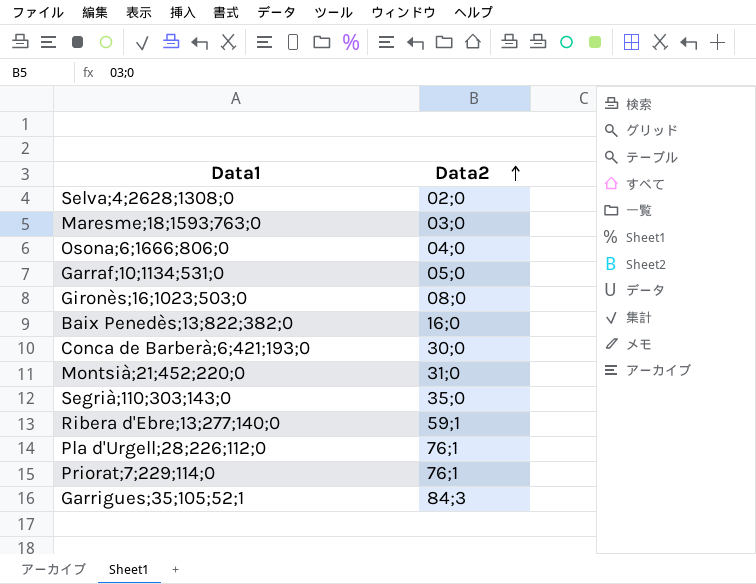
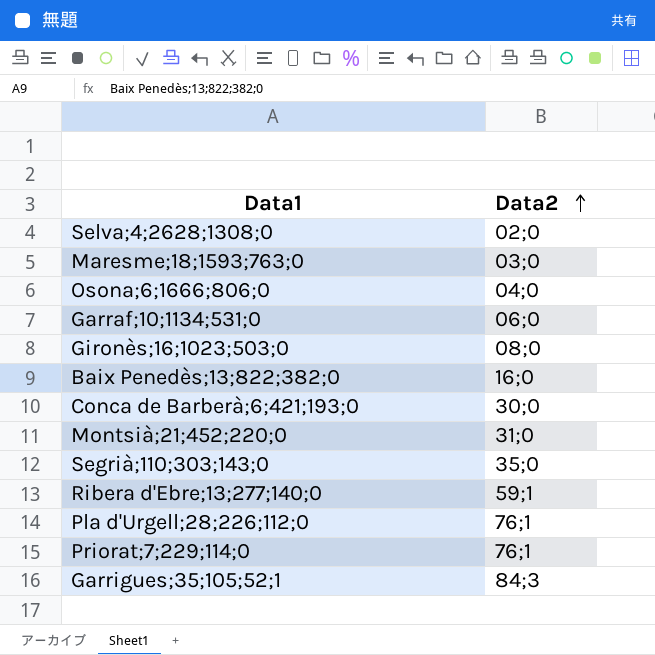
Garraf;10;1134;531;0 | Data2: 05;0 -> 06;0

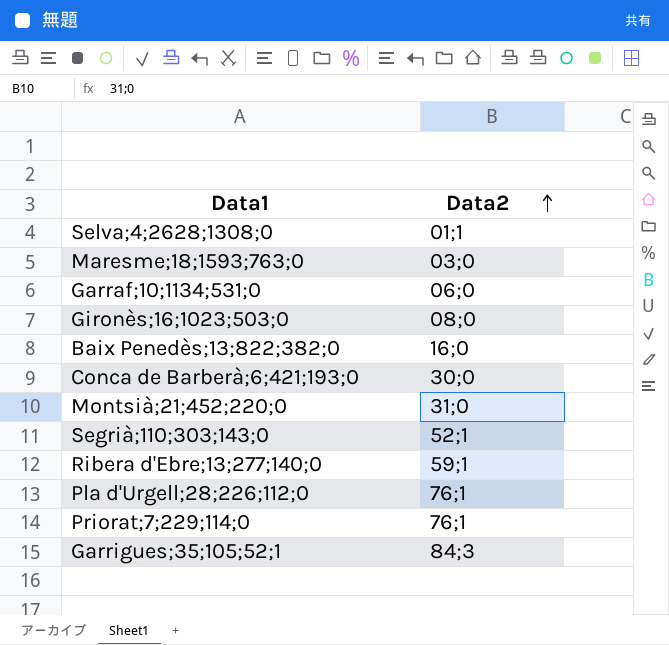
row Osona;6;1666;806;0: 04;0 -> none
Selva;4;2628;1308;0 | Data2: 02;0 -> 01;1
Segrià;110;303;143;0 | Data2: 35;0 -> 52;1

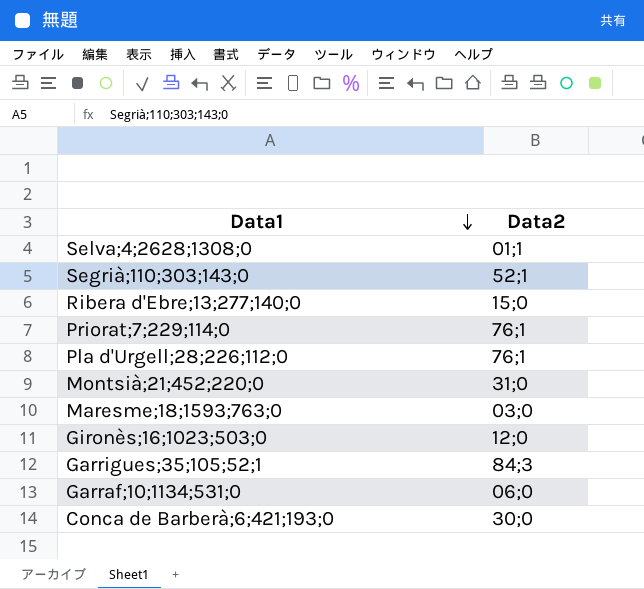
row order: Data2 ascending -> Data1 descending
row Baix Penedès;13;822;382;0: 16;0 -> none
Ribera d'Ebre;13;277;140;0 | Data2: 59;1 -> 15;0
Gironès;16;1023;503;0 | Data2: 08;0 -> 12;0

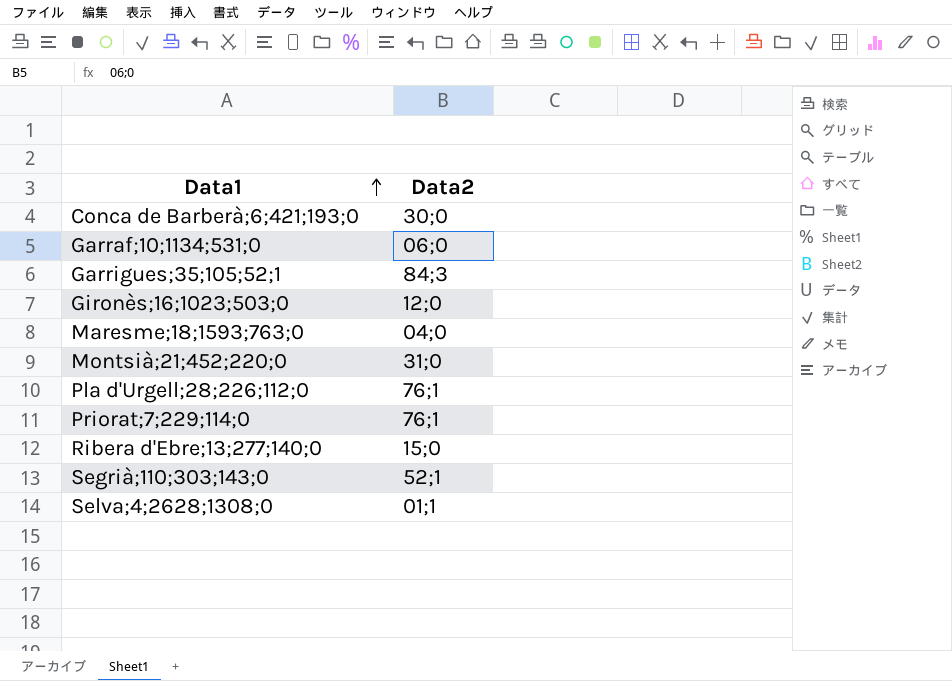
row order: Data1 descending -> Data1 ascending
Maresme;18;1593;763;0 | Data2: 03;0 -> 04;0

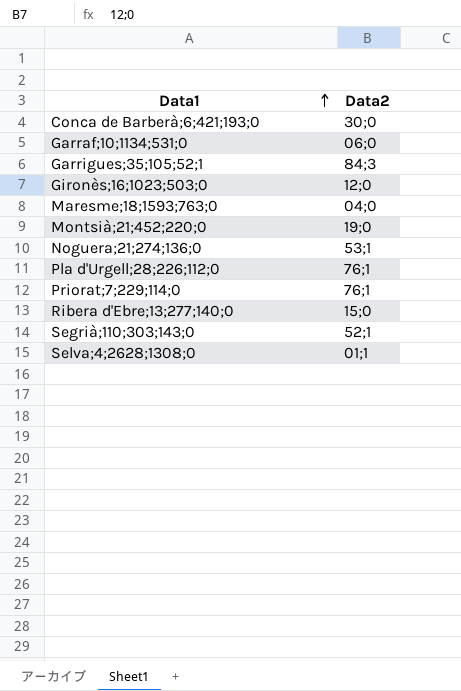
Montsià;21;452;220;0 | Data2: 31;0 -> 19;0
row Noguera;21;274;136;0: none -> 53;1

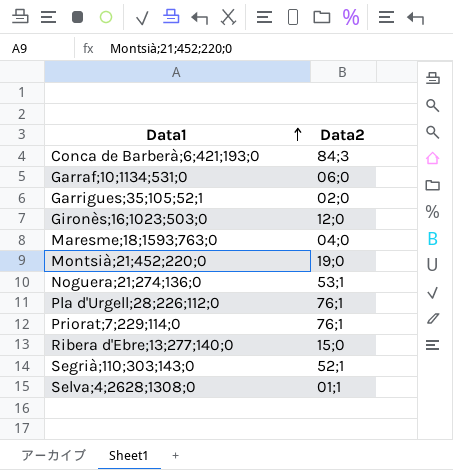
Conca de Barberà;6;421;193;0 | Data2: 30;0 -> 84;3
Garrigues;35;105;52;1 | Data2: 84;3 -> 02;0

